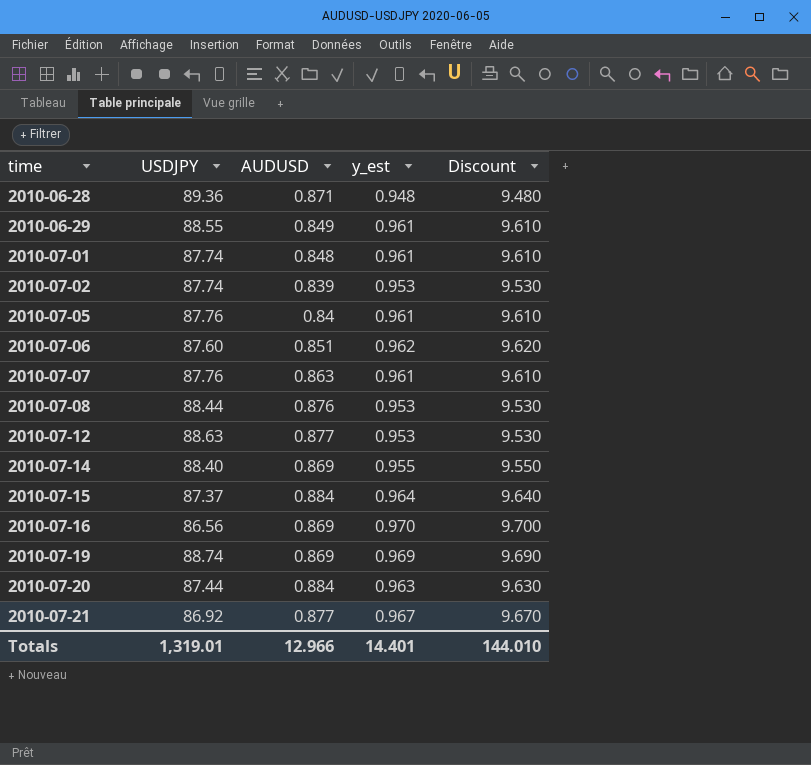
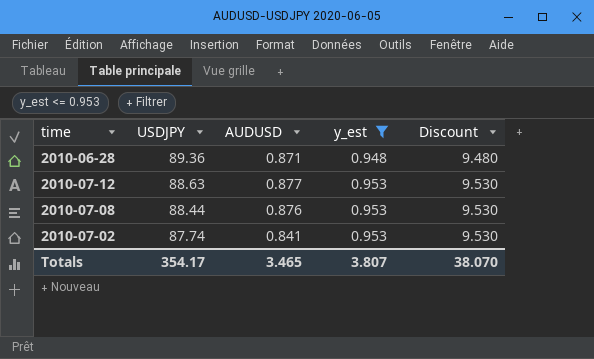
filter: none -> y_est <= 0.953
row order: time ascending -> USDJPY descending
2010-07-02 | AUDUSD: 0.839 -> 0.841
Totals | USDJPY: 1,319.01 -> 354.17
Totals | AUDUSD: 12.966 -> 3.465
Totals | y_est: 14.401 -> 3.807
Totals | Discount: 144.010 -> 38.070

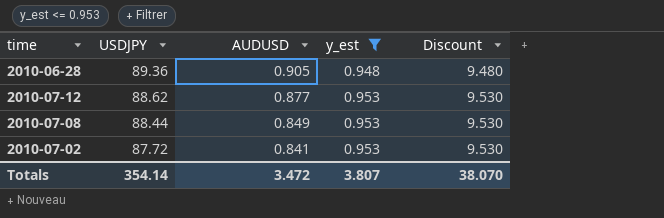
2010-06-28 | AUDUSD: 0.871 -> 0.905
2010-07-12 | USDJPY: 88.63 -> 88.62
2010-07-08 | AUDUSD: 0.876 -> 0.849
2010-07-02 | USDJPY: 87.74 -> 87.72
Totals | USDJPY: 354.17 -> 354.14
Totals | AUDUSD: 3.465 -> 3.472

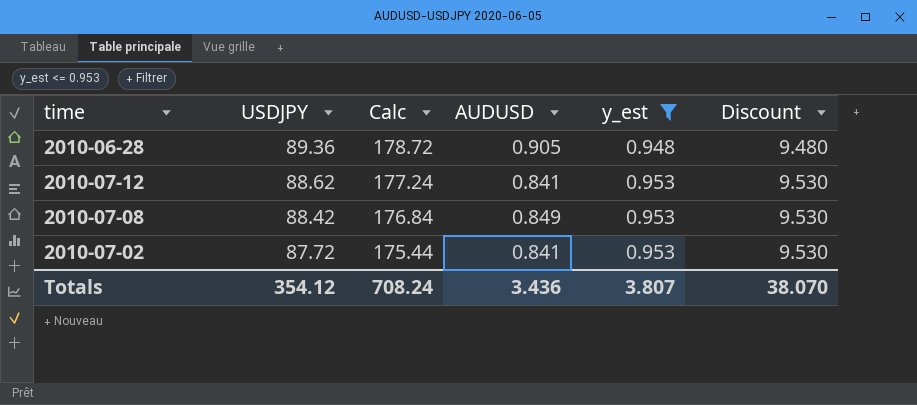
column Calc | formula: none -> [USDJPY] * 2
2010-07-12 | AUDUSD: 0.877 -> 0.841
2010-07-08 | USDJPY: 88.44 -> 88.42
Totals | USDJPY: 354.14 -> 354.12
Totals | AUDUSD: 3.472 -> 3.436

